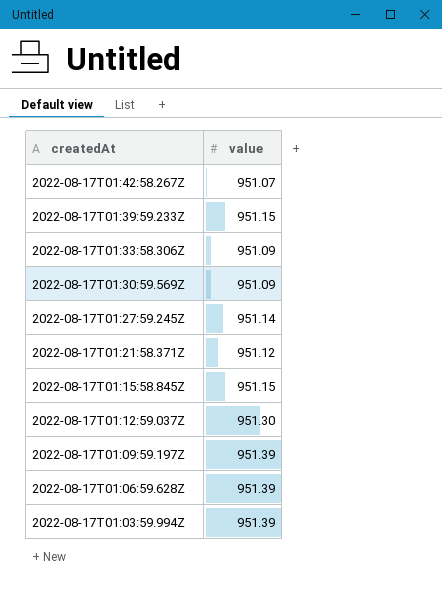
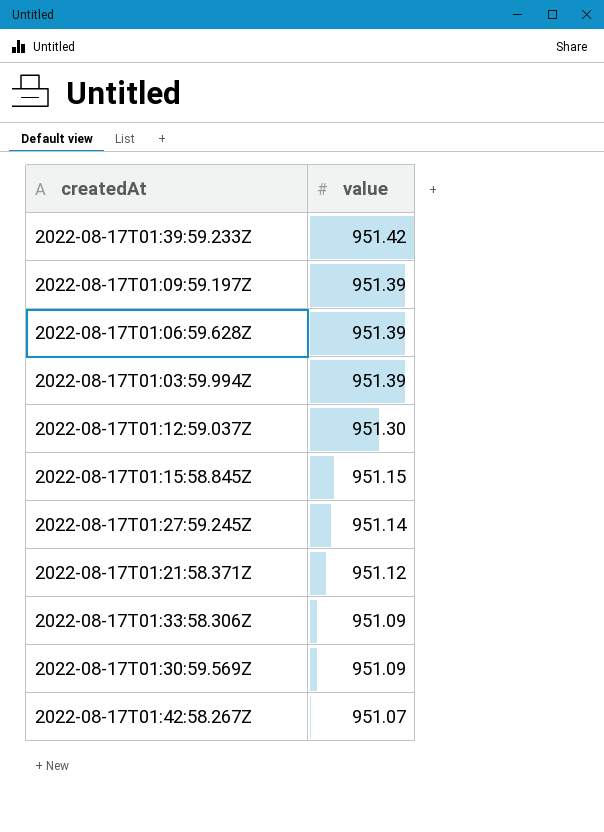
row order: createdAt descending -> value descending
2022-08-17T01:39:59.233Z | value: 951.15 -> 951.42

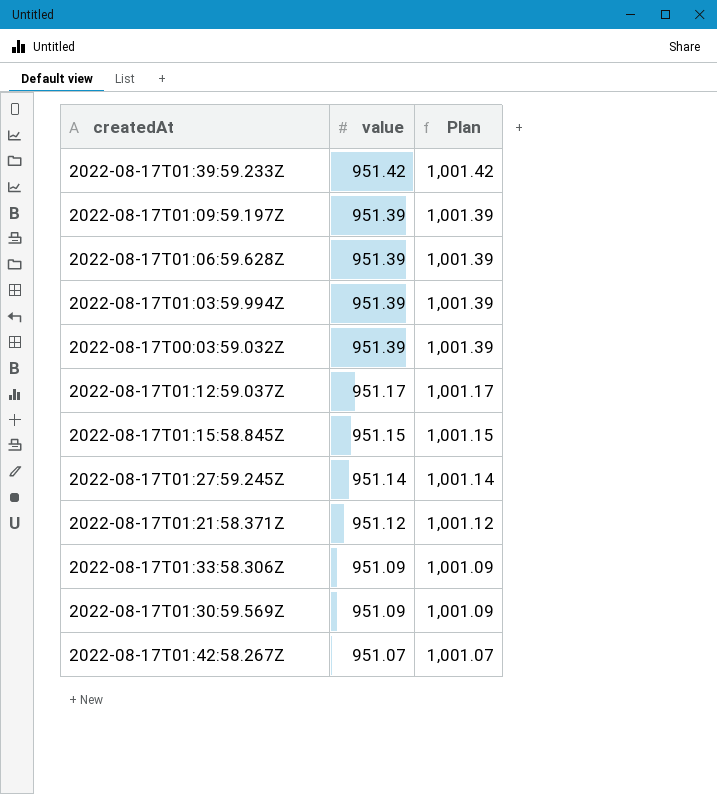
column Plan | formula: none -> [value] + 50
row 2022-08-17T00:03:59.032Z: none -> 951.39 | 1,001.39
2022-08-17T01:12:59.037Z | value: 951.30 -> 951.17

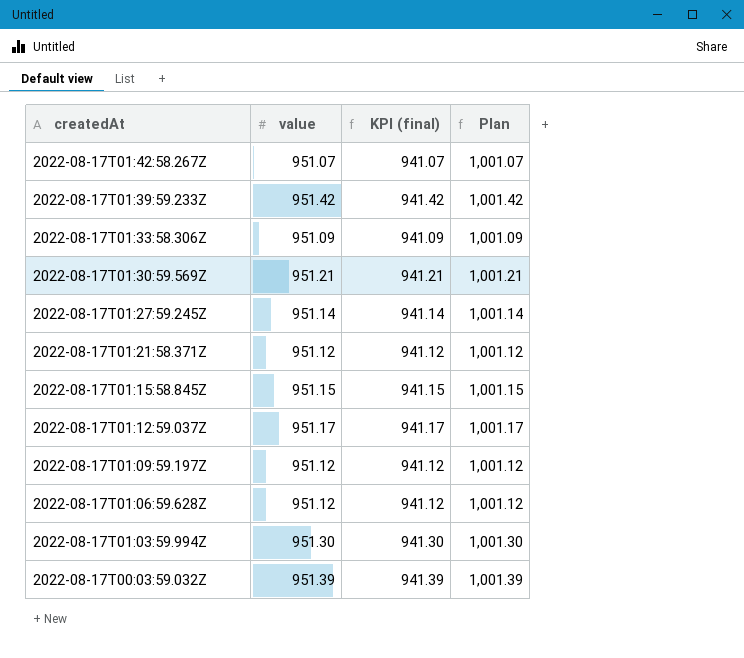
row order: value descending -> createdAt descending
column KPI (final) | formula: none -> [value] - 10
2022-08-17T01:30:59.569Z | value: 951.09 -> 951.21
2022-08-17T01:30:59.569Z | Plan: 1,001.09 -> 1,001.21
2022-08-17T01:09:59.197Z | value: 951.39 -> 951.12
2022-08-17T01:09:59.197Z | Plan: 1,001.39 -> 1,001.12
2022-08-17T01:06:59.628Z | value: 951.39 -> 951.12
2022-08-17T01:06:59.628Z | Plan: 1,001.39 -> 1,001.12
2022-08-17T01:03:59.994Z | value: 951.39 -> 951.30
2022-08-17T01:03:59.994Z | Plan: 1,001.39 -> 1,001.30

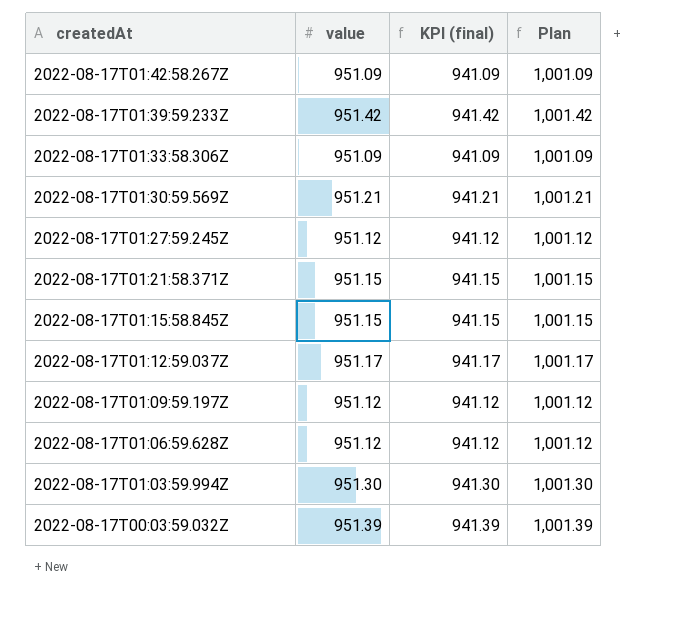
2022-08-17T01:42:58.267Z | value: 951.07 -> 951.09
2022-08-17T01:42:58.267Z | KPI (final): 941.07 -> 941.09
2022-08-17T01:42:58.267Z | Plan: 1,001.07 -> 1,001.09
2022-08-17T01:27:59.245Z | value: 951.14 -> 951.12
2022-08-17T01:27:59.245Z | KPI (final): 941.14 -> 941.12
2022-08-17T01:27:59.245Z | Plan: 1,001.14 -> 1,001.12
2022-08-17T01:21:58.371Z | value: 951.12 -> 951.15
2022-08-17T01:21:58.371Z | KPI (final): 941.12 -> 941.15
2022-08-17T01:21:58.371Z | Plan: 1,001.12 -> 1,001.15

